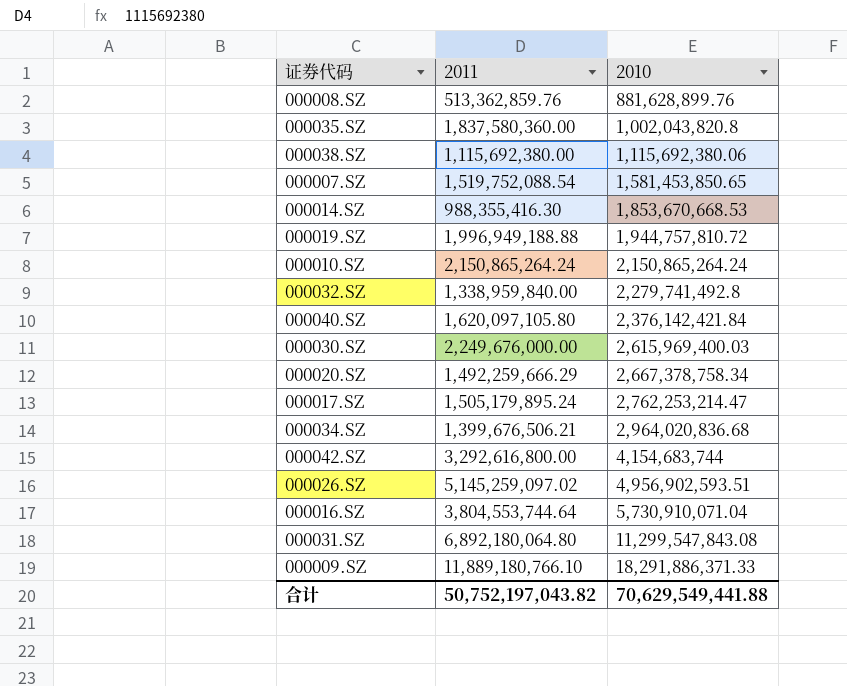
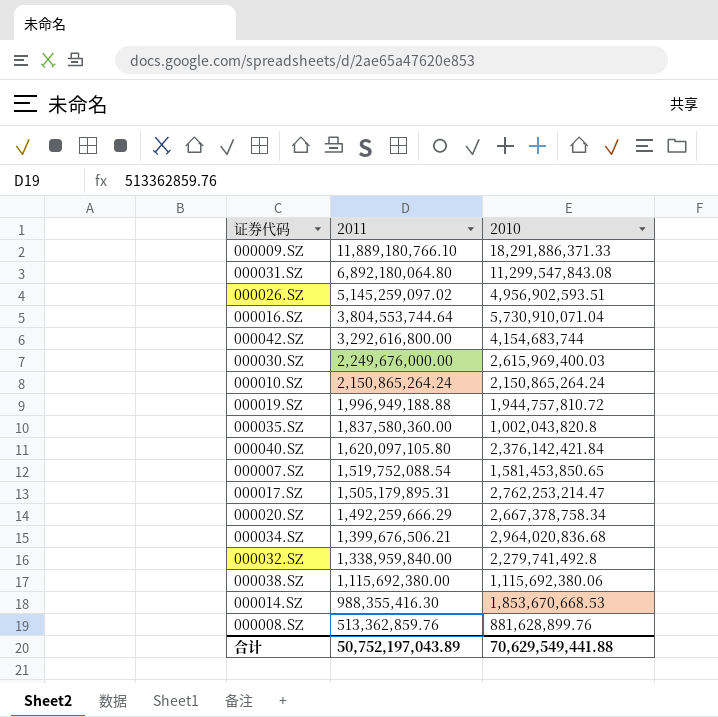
row order: 2010 ascending -> 2011 descending
000017.SZ | 2011: 1,505,179,895.24 -> 1,505,179,895.31
合计 | 2011: 50,752,197,043.82 -> 50,752,197,043.89

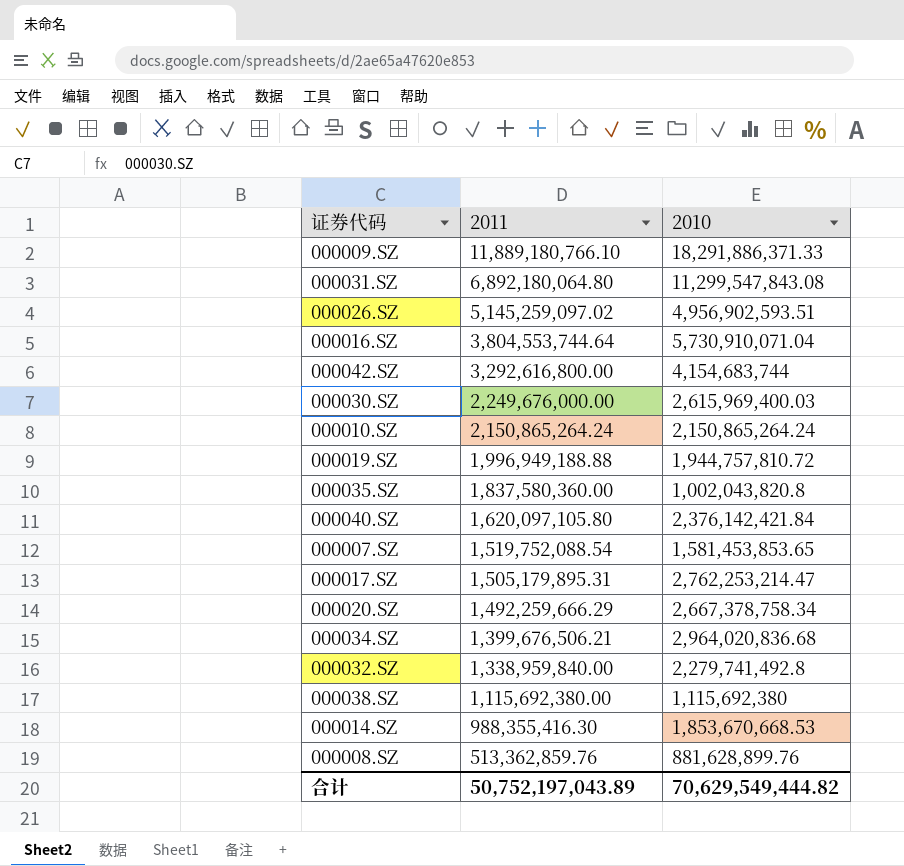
000007.SZ | 2010: 1,581,453,850.65 -> 1,581,453,853.65
000038.SZ | 2010: 1,115,692,380.06 -> 1,115,692,380
合计 | 2010: 70,629,549,441.88 -> 70,629,549,444.82

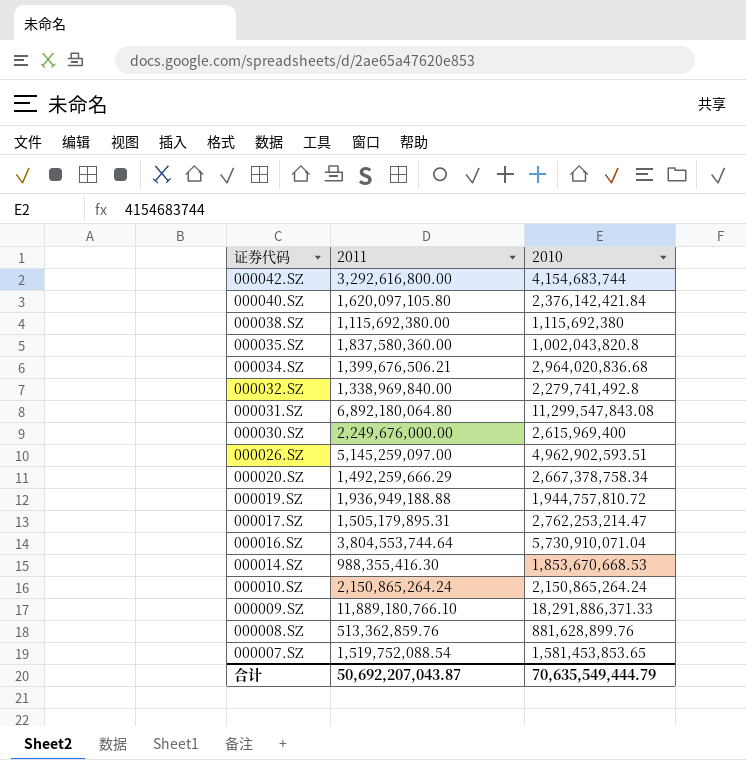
row order: 2011 descending -> 证券代码 descending
000032.SZ | 2011: 1,338,959,840.00 -> 1,338,969,840.00
000030.SZ | 2010: 2,615,969,400.03 -> 2,615,969,400
000026.SZ | 2011: 5,145,259,097.02 -> 5,145,259,097.00
000026.SZ | 2010: 4,956,902,593.51 -> 4,962,902,593.51
000019.SZ | 2011: 1,996,949,188.88 -> 1,936,949,188.88
合计 | 2011: 50,752,197,043.89 -> 50,692,207,043.87
合计 | 2010: 70,629,549,444.82 -> 70,635,549,444.79

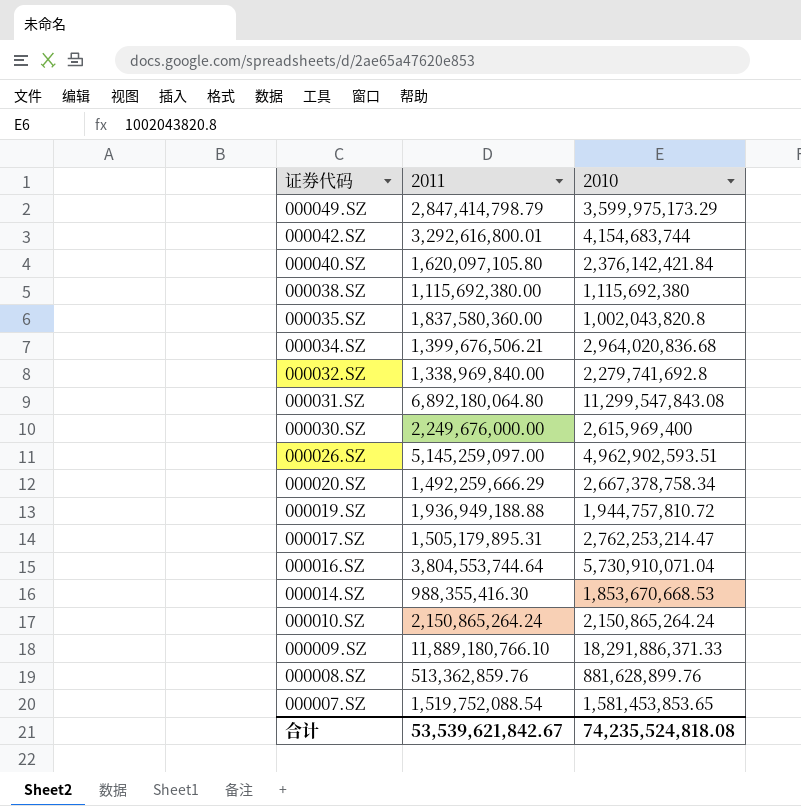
row 000049.SZ: none -> 2,847,414,798.79 | 3,599,975,173.29
000042.SZ | 2011: 3,292,616,800.00 -> 3,292,616,800.01
000032.SZ | 2010: 2,279,741,492.8 -> 2,279,741,692.8
合计 | 2011: 50,692,207,043.87 -> 53,539,621,842.67
合计 | 2010: 70,635,549,444.79 -> 74,235,524,818.08

